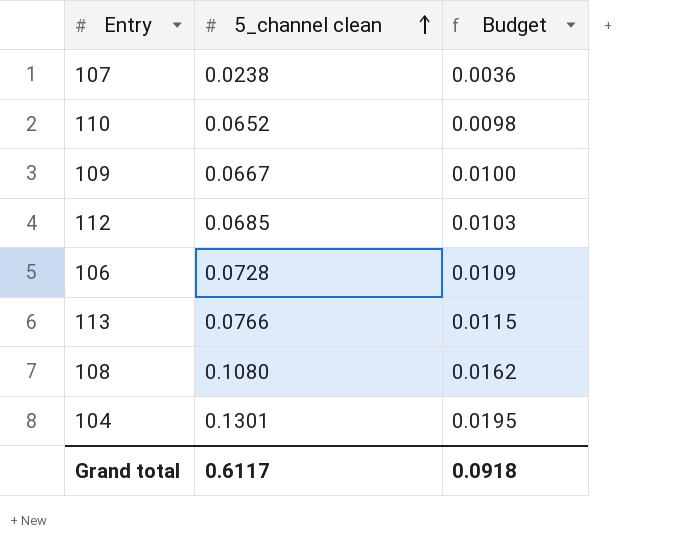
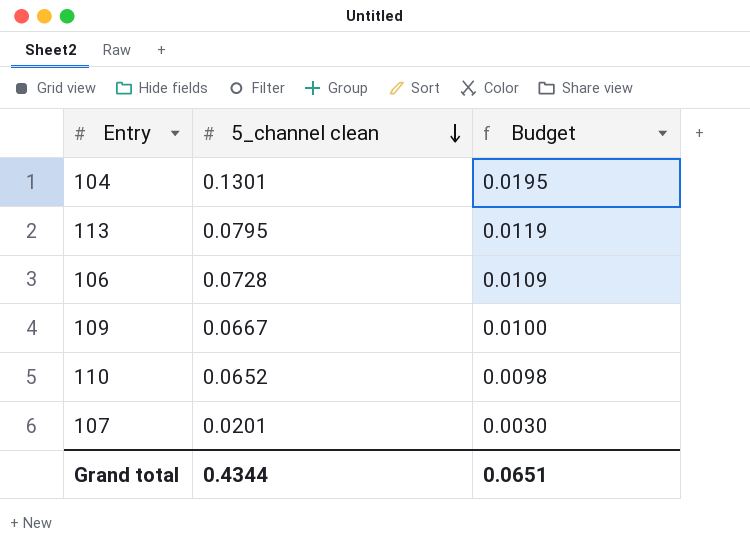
row order: 5_channel clean ascending -> 5_channel clean descending
row 112: 0.0685 | 0.0103 -> none
row 108: 0.1080 | 0.0162 -> none
113 | 5_channel clean: 0.0766 -> 0.0795
113 | Budget: 0.0115 -> 0.0119
107 | 5_channel clean: 0.0238 -> 0.0201
107 | Budget: 0.0036 -> 0.0030
Grand total | 5_channel clean: 0.6117 -> 0.4344
Grand total | Budget: 0.0918 -> 0.0651

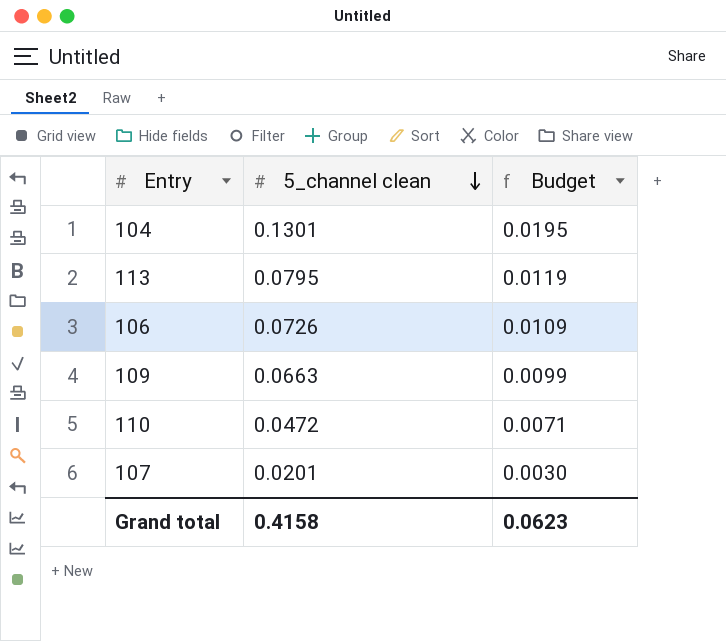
106 | 5_channel clean: 0.0728 -> 0.0726
109 | 5_channel clean: 0.0667 -> 0.0663
109 | Budget: 0.0100 -> 0.0099
110 | 5_channel clean: 0.0652 -> 0.0472
110 | Budget: 0.0098 -> 0.0071
Grand total | 5_channel clean: 0.4344 -> 0.4158
Grand total | Budget: 0.0651 -> 0.0623

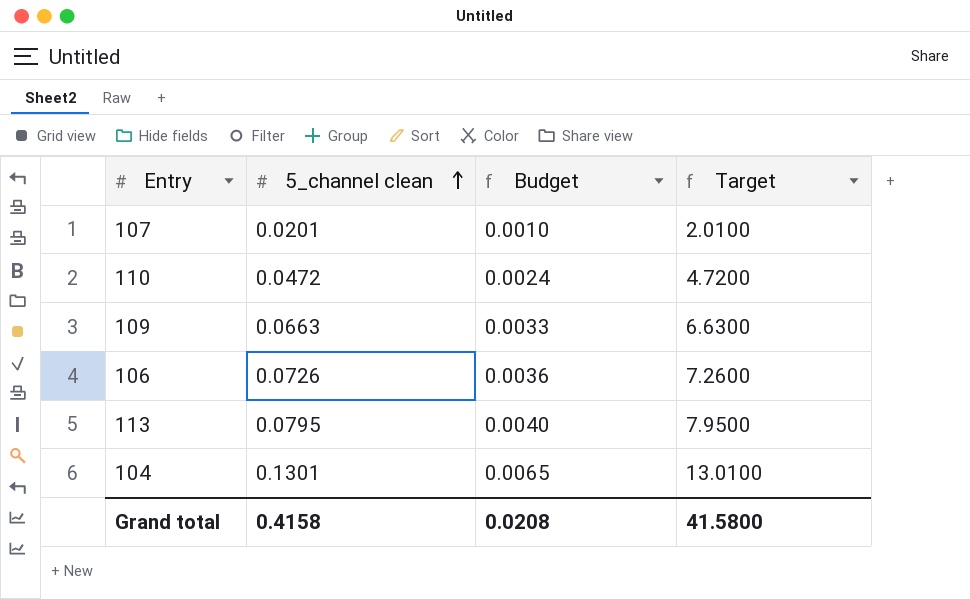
row order: 5_channel clean descending -> 5_channel clean ascending
column Budget | formula: [5_channel clean] * 0.15 -> [5_channel clean] * 0.05
column Target | formula: none -> [5_channel clean] * 100
Grand total | Budget: 0.0623 -> 0.0208

